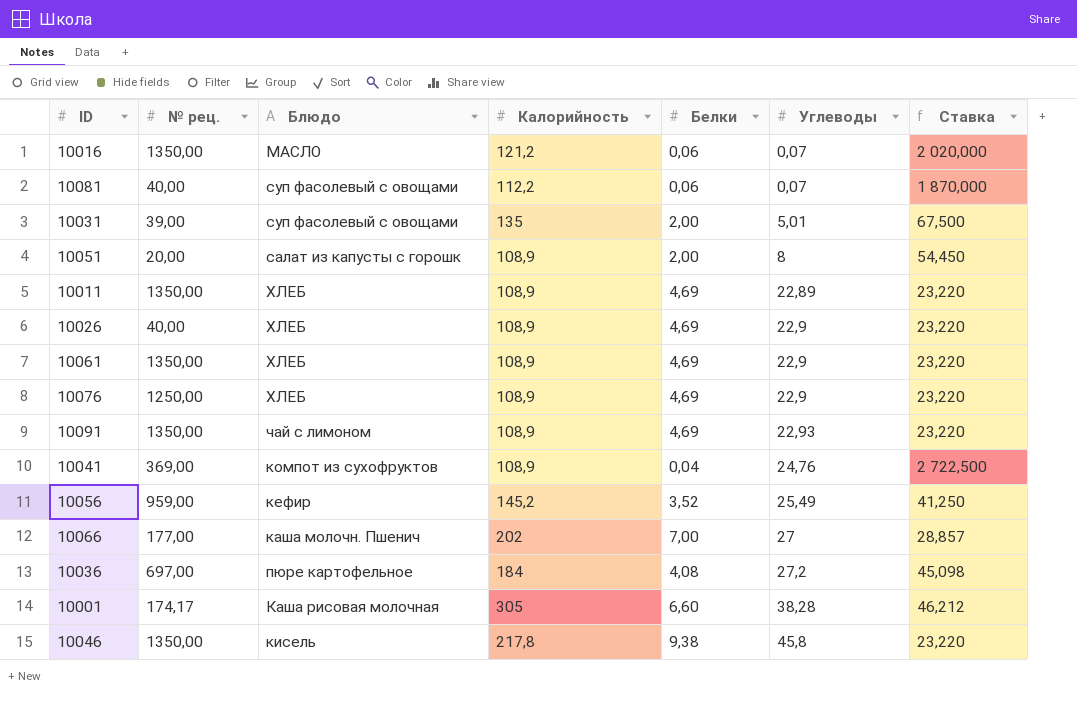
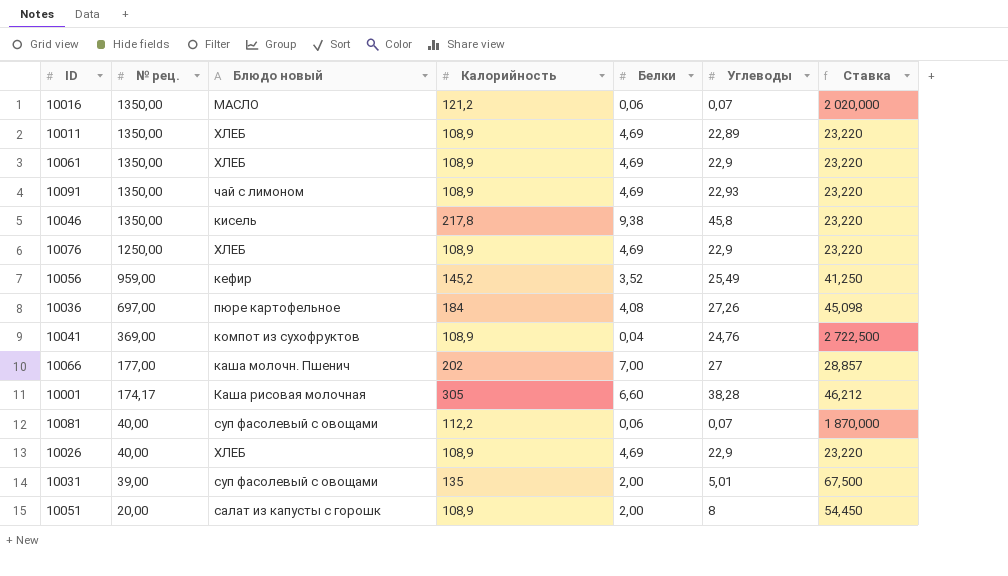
row order: Углеводы ascending -> № рец. descending
column name: Блюдо -> Блюдо новый
10036 | Углеводы: 27,2 -> 27,26

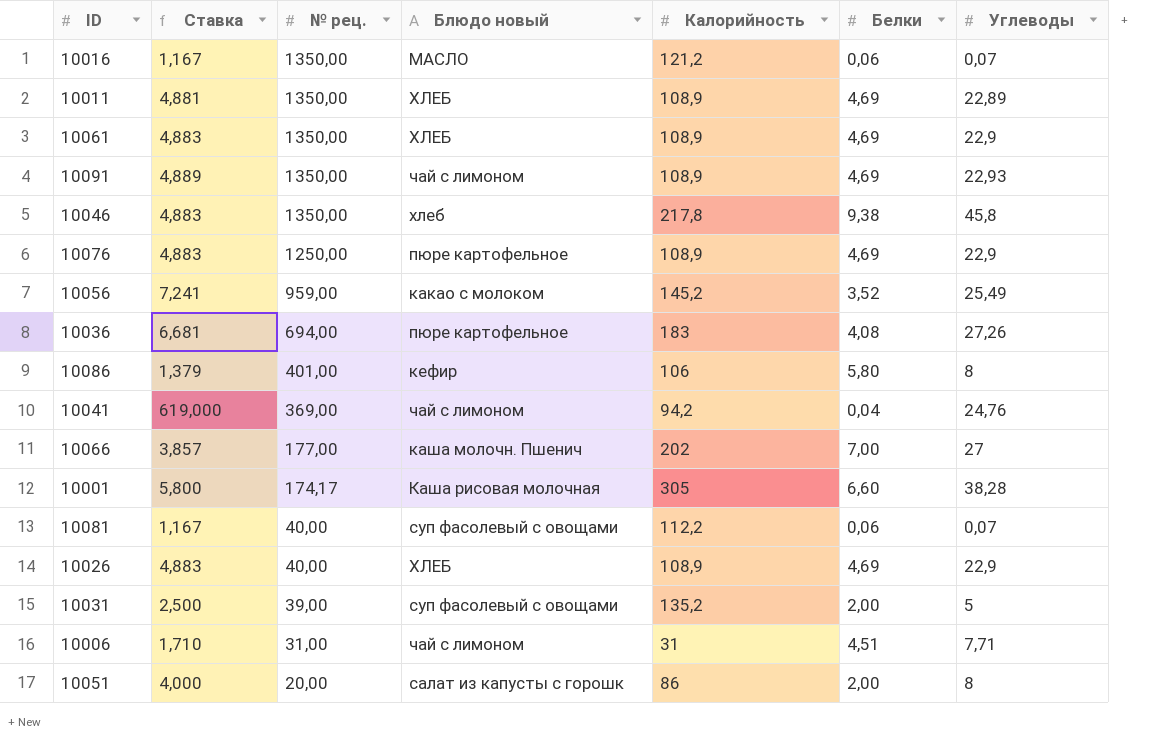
column Ставка | formula: [Калорийность] / [Белки] -> [Углеводы] / [Белки]
column Ставка | position: 7 -> 2
10046 | Блюдо новый: кисель -> хлеб
10076 | Блюдо новый: ХЛЕБ -> пюре картофельное
10056 | Блюдо новый: кефир -> какао с молоком
10036 | № рец.: 697,00 -> 694,00
10036 | Калорийность: 184 -> 183
row 10086: none -> 1,379 | 401,00 | кефир | 106 | 5,80 | 8
10041 | Блюдо новый: компот из сухофруктов -> чай с лимоном
10041 | Калорийность: 108,9 -> 94,2
10031 | Калорийность: 135 -> 135,2
10031 | Углеводы: 5,01 -> 5
row 10006: none -> 1,710 | 31,00 | чай с лимоном | 31 | 4,51 | 7,71
10051 | Калорийность: 108,9 -> 86

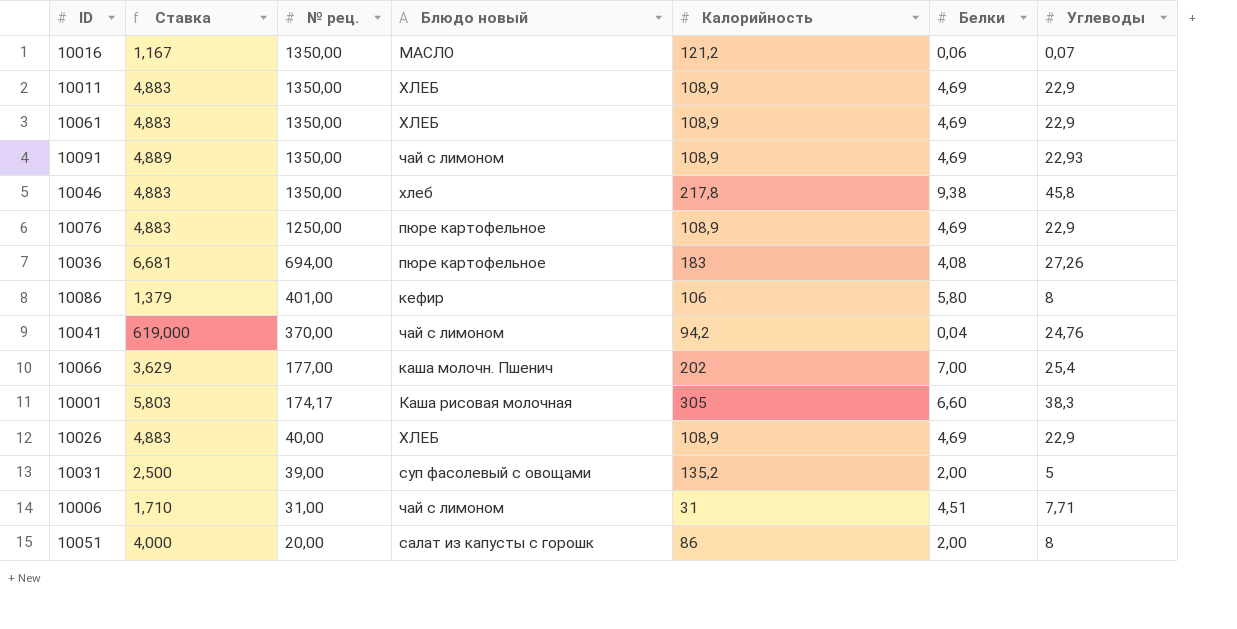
row 10056: 7,241 | 959,00 | какао с молоком | 145,2 | 3,52 | 25,49 -> none
row 10081: 1,167 | 40,00 | суп фасолевый с овощами | 112,2 | 0,06 | 0,07 -> none
10011 | Ставка: 4,881 -> 4,883
10011 | Углеводы: 22,89 -> 22,9
10041 | № рец.: 369,00 -> 370,00
10066 | Ставка: 3,857 -> 3,629
10066 | Углеводы: 27 -> 25,4
10001 | Ставка: 5,800 -> 5,803
10001 | Углеводы: 38,28 -> 38,3

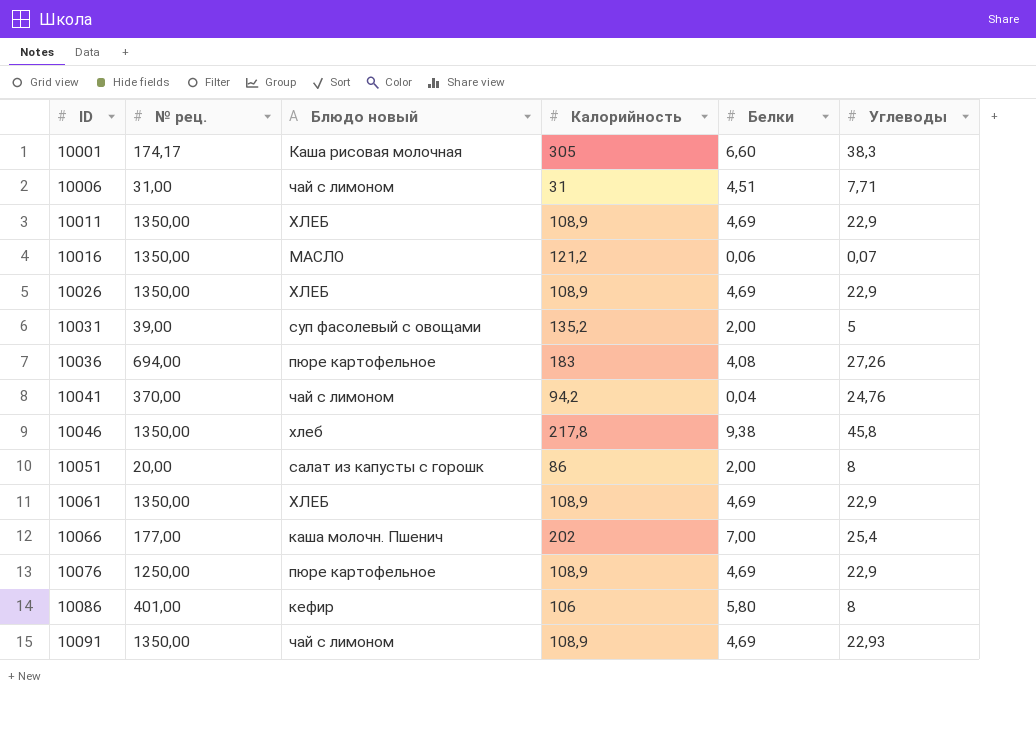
row order: № рец. descending -> ID ascending
column Ставка | formula: [Углеводы] / [Белки] -> none
10026 | № рец.: 40,00 -> 1350,00

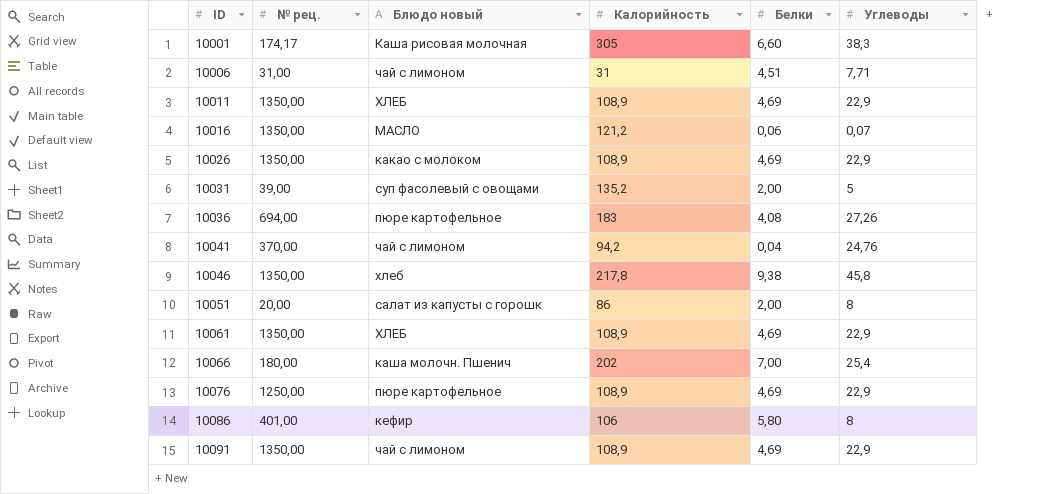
10026 | Блюдо новый: ХЛЕБ -> какао с молоком
10066 | № рец.: 177,00 -> 180,00
10091 | Углеводы: 22,93 -> 22,9

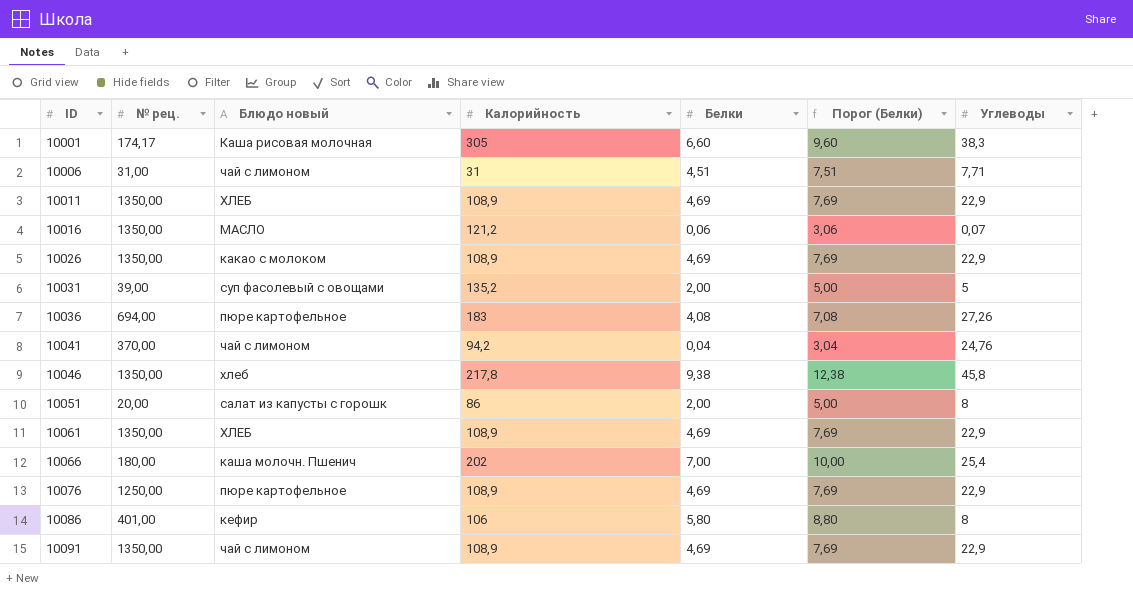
column Порог (Белки) | formula: none -> [Белки] + 3

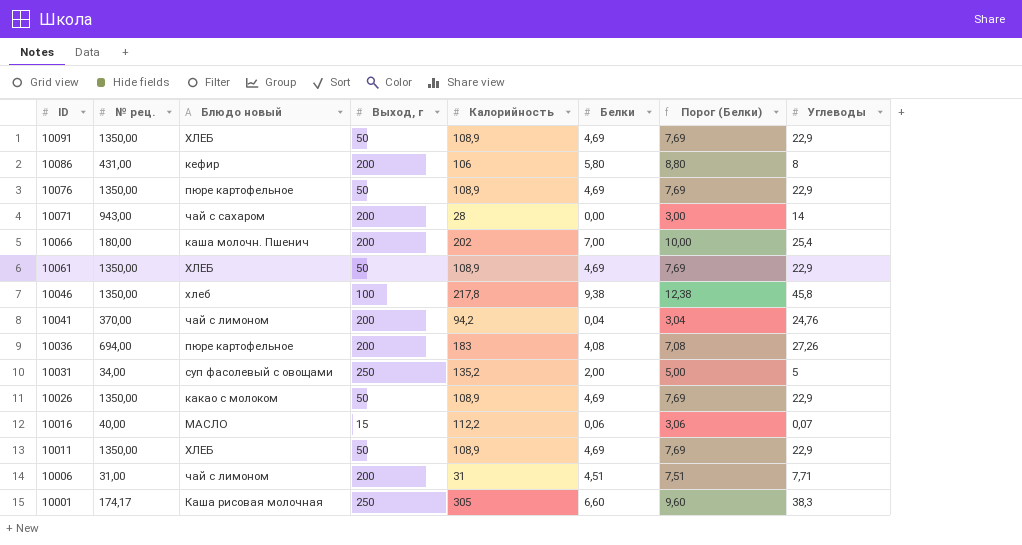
row order: ID ascending -> ID descending
column Выход, г | position: none -> 4
row 10051: 20,00 | салат из капусты с горошк | 86 | 2,00 | 5,00 | 8 -> none
10091 | Блюдо новый: чай с лимоном -> ХЛЕБ
10086 | № рец.: 401,00 -> 431,00
10076 | № рец.: 1250,00 -> 1350,00
row 10071: none -> 943,00 | чай с сахаром | 200 | 28 | 0,00 | 3,00 | 14
10031 | № рец.: 39,00 -> 34,00
10016 | № рец.: 1350,00 -> 40,00
10016 | Калорийность: 121,2 -> 112,2

